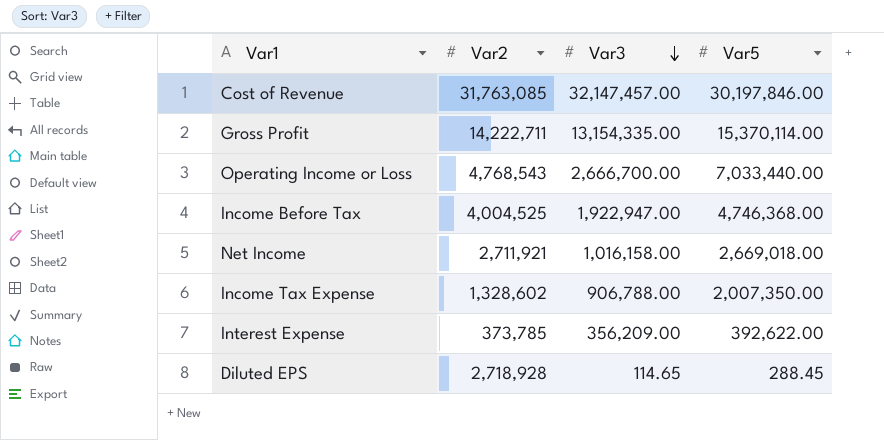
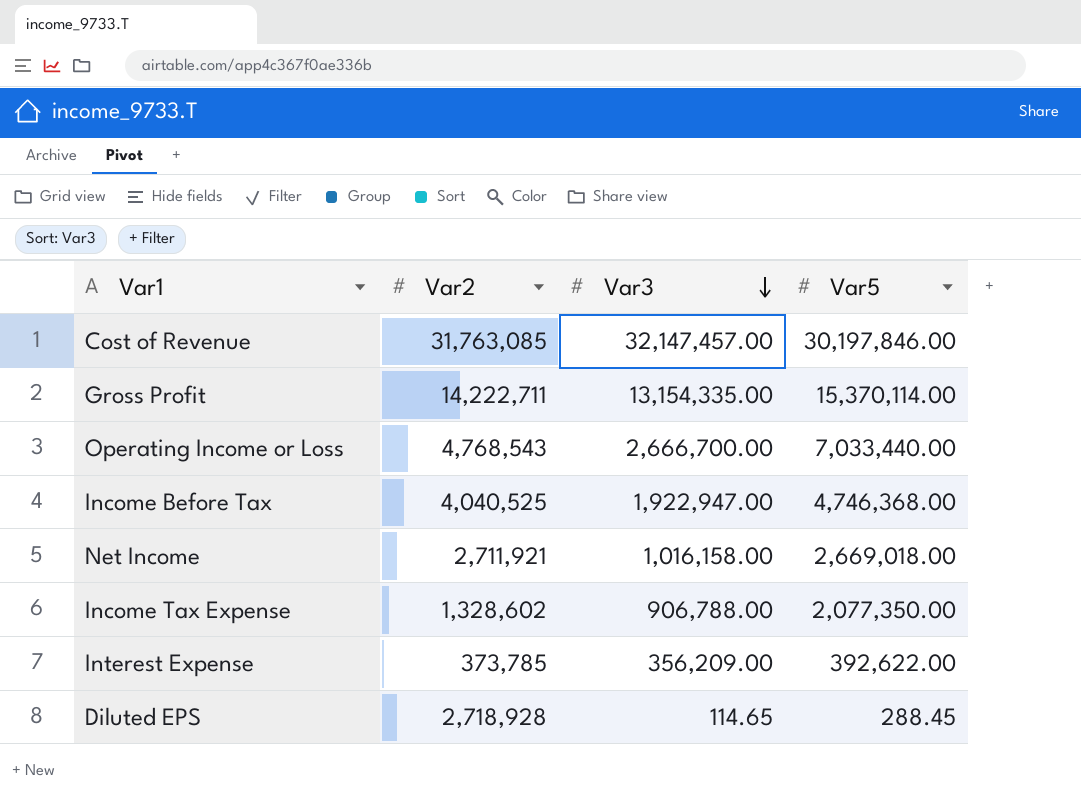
Income Before Tax | Var2: 4,004,525 -> 4,040,525
Income Tax Expense | Var5: 2,007,350.00 -> 2,077,350.00

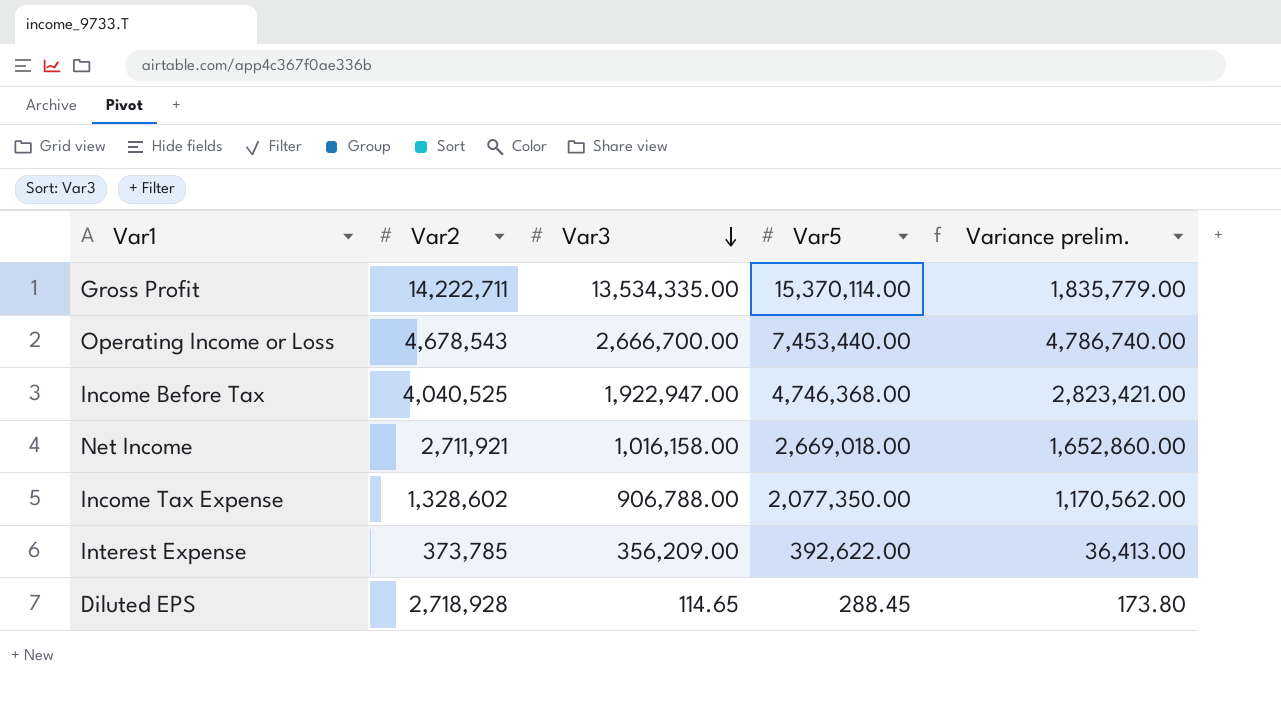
column Variance prelim. | formula: none -> [Var5] - [Var3]
row Cost of Revenue: 31,763,085 | 32,147,457.00 | 30,197,846.00 -> none
Gross Profit | Var3: 13,154,335.00 -> 13,534,335.00
Operating Income or Loss | Var2: 4,768,543 -> 4,678,543
Operating Income or Loss | Var5: 7,033,440.00 -> 7,453,440.00

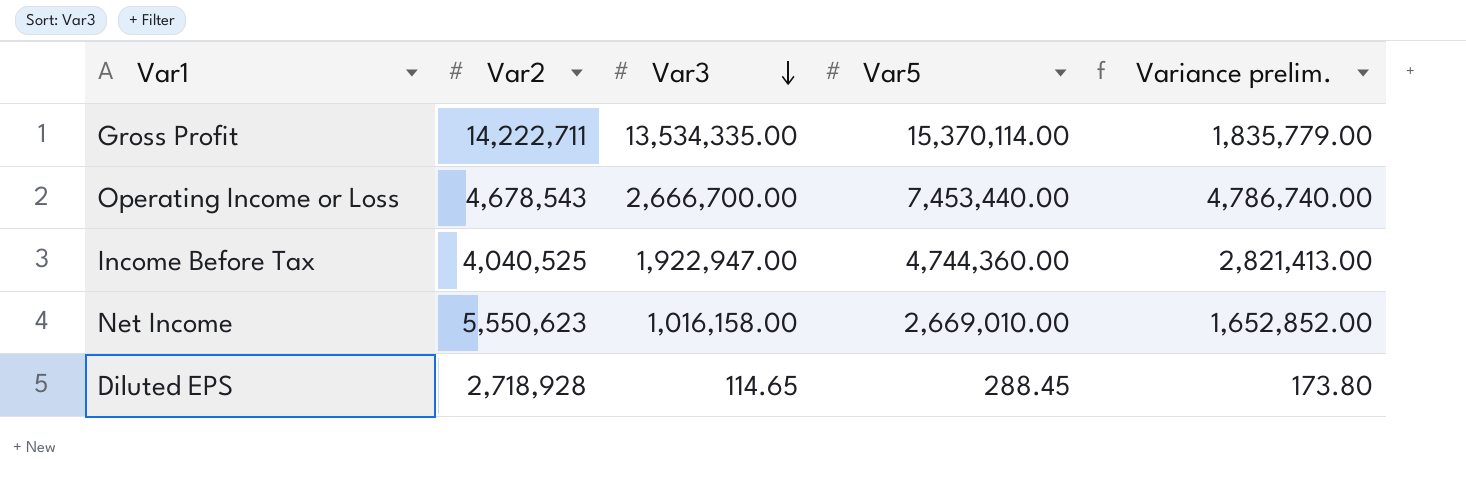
row Income Tax Expense: 1,328,602 | 906,788.00 | 2,077,350.00 | 1,170,562.00 -> none
row Interest Expense: 373,785 | 356,209.00 | 392,622.00 | 36,413.00 -> none
Income Before Tax | Var5: 4,746,368.00 -> 4,744,360.00
Income Before Tax | Variance prelim.: 2,823,421.00 -> 2,821,413.00
Net Income | Var2: 2,711,921 -> 5,550,623
Net Income | Var5: 2,669,018.00 -> 2,669,010.00
Net Income | Variance prelim.: 1,652,860.00 -> 1,652,852.00

